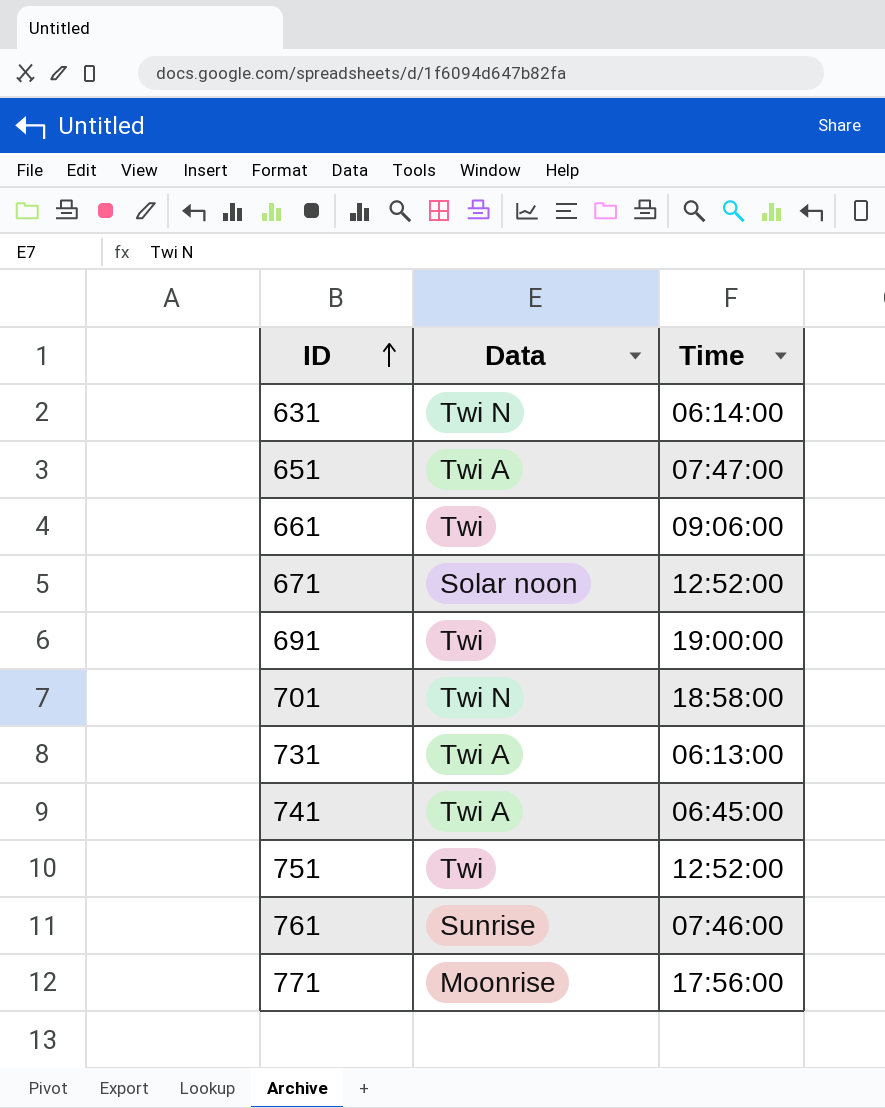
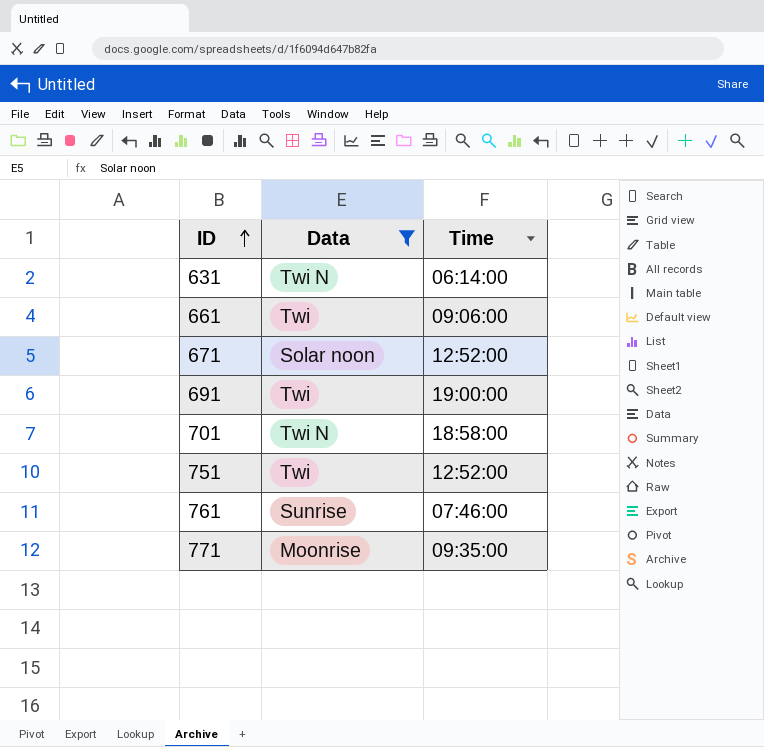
filter: none -> Data != Twi A
771 | Time: 17:56:00 -> 09:35:00

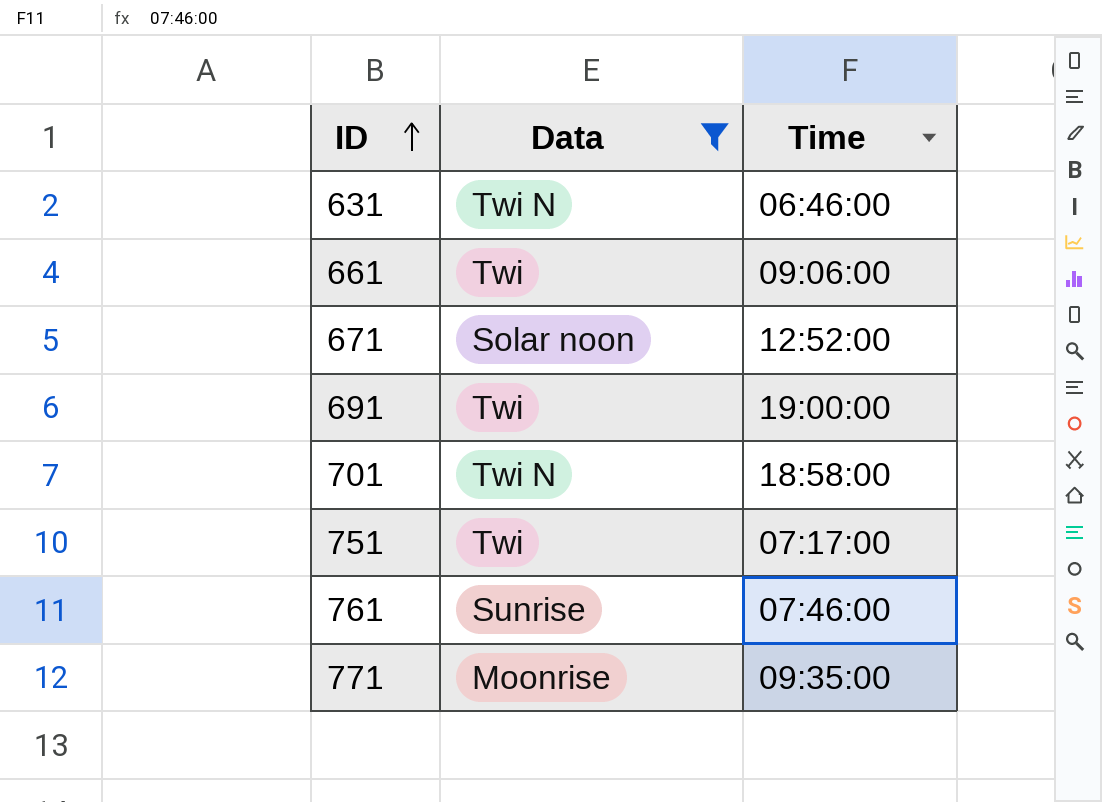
631 | Time: 06:14:00 -> 06:46:00
751 | Time: 12:52:00 -> 07:17:00

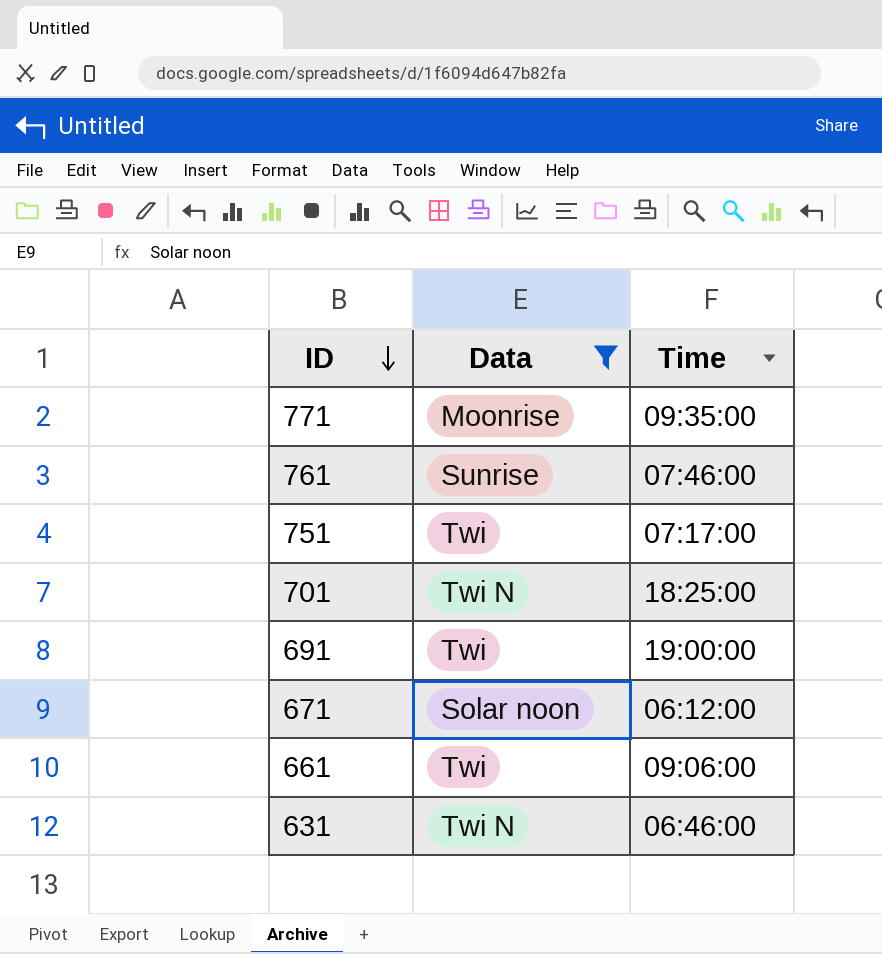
row order: ID ascending -> ID descending
701 | Time: 18:58:00 -> 18:25:00
671 | Time: 12:52:00 -> 06:12:00

